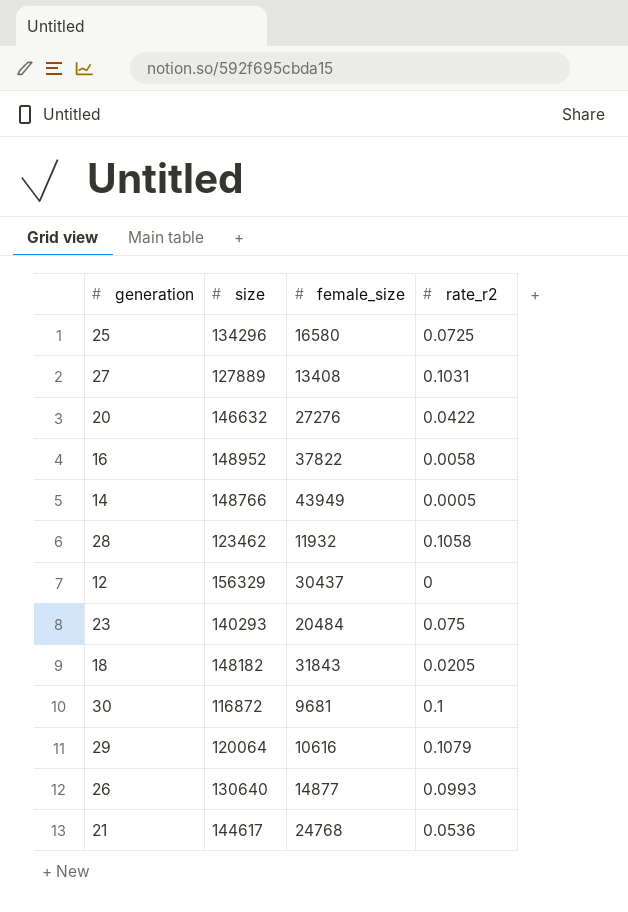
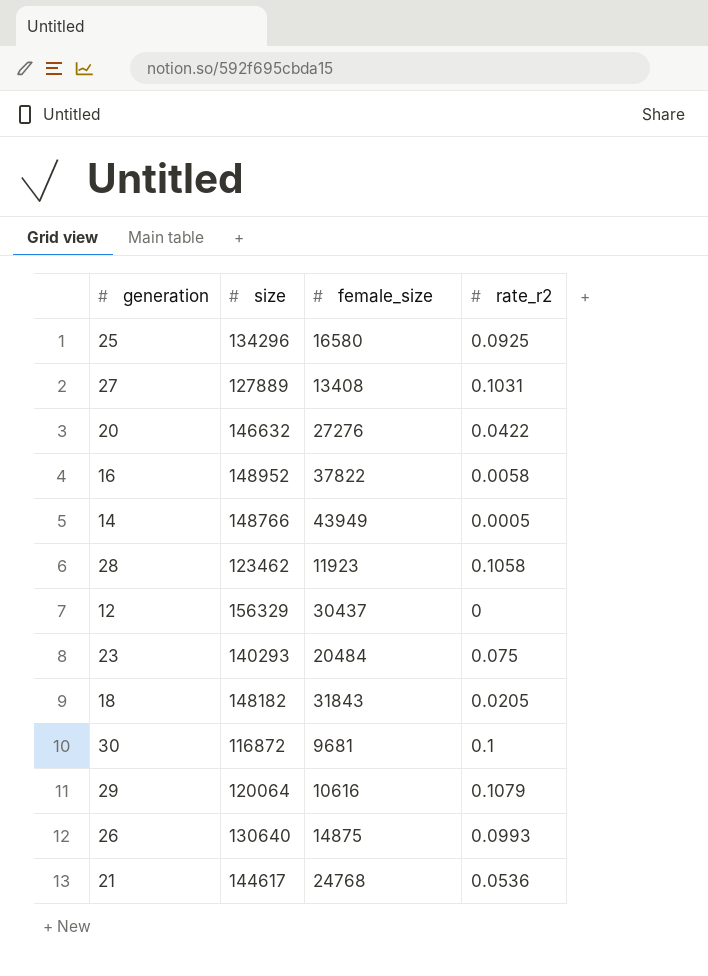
25 | rate_r2: 0.0725 -> 0.0925
28 | female_size: 11932 -> 11923
26 | female_size: 14877 -> 14875

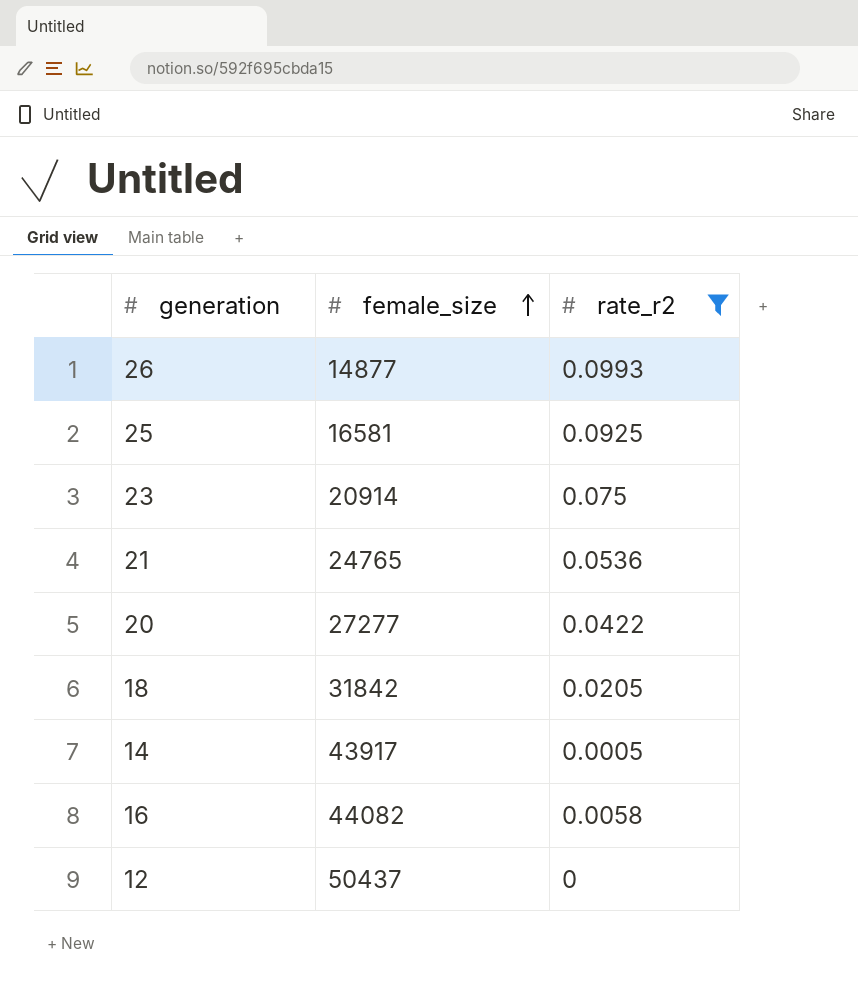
filter: none -> rate_r2 <= 0.0993
row order: none -> female_size ascending
column size | position: 2 -> none
26 | female_size: 14875 -> 14877
25 | female_size: 16580 -> 16581
23 | female_size: 20484 -> 20914
21 | female_size: 24768 -> 24765
20 | female_size: 27276 -> 27277
18 | female_size: 31843 -> 31842
14 | female_size: 43949 -> 43917
16 | female_size: 37822 -> 44082
12 | female_size: 30437 -> 50437

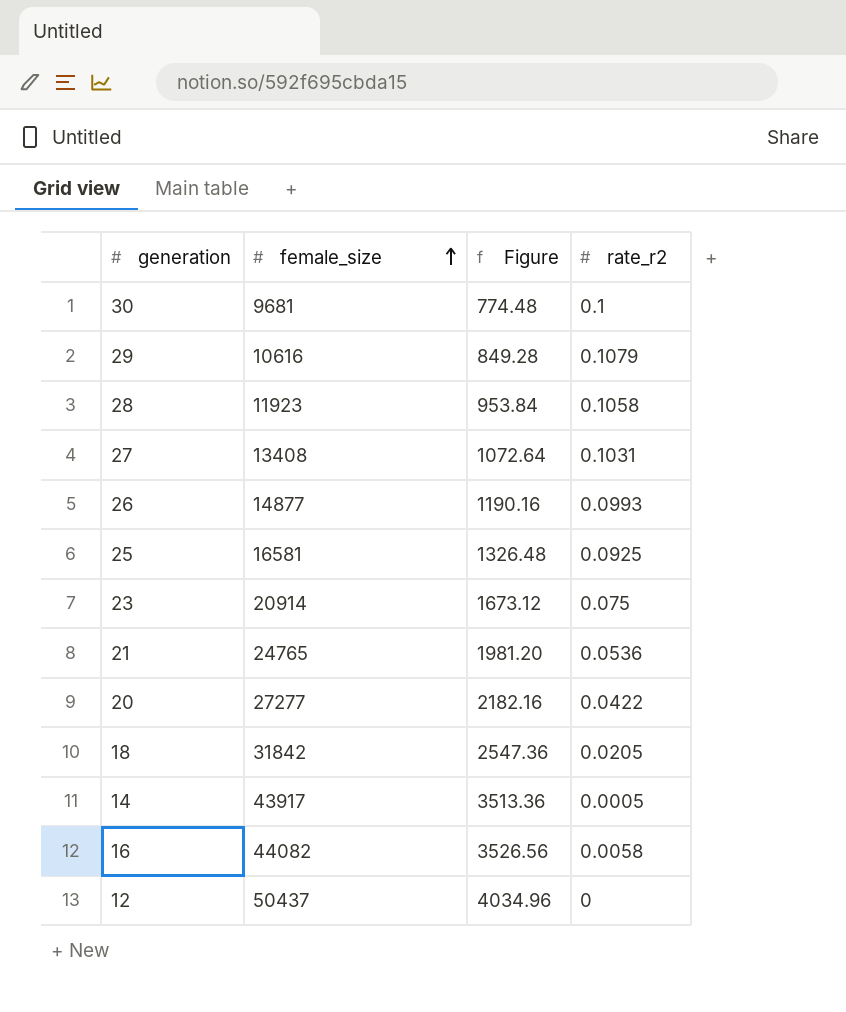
filter: rate_r2 <= 0.0993 -> none
column Figure | formula: none -> [female_size] * 0.08

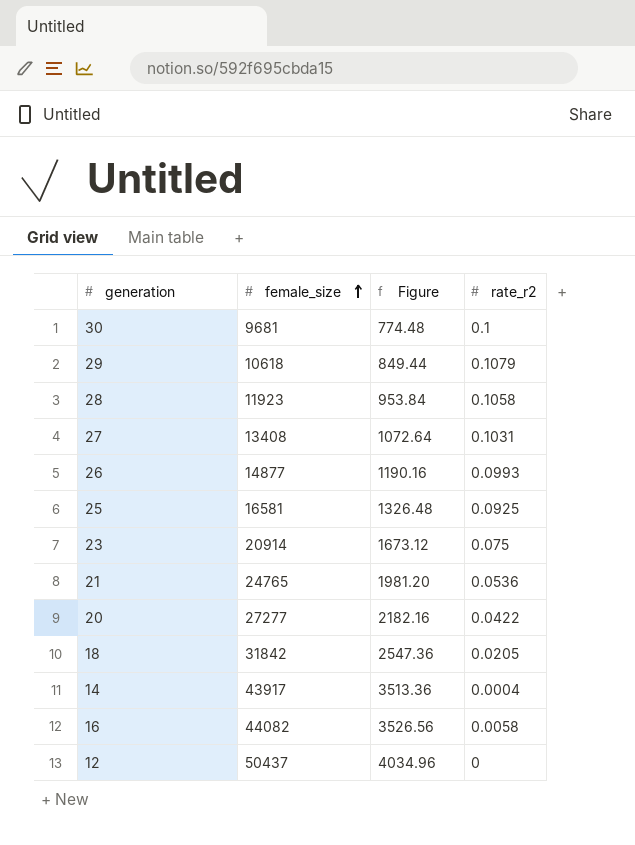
29 | female_size: 10616 -> 10618
29 | Figure: 849.28 -> 849.44
14 | rate_r2: 0.0005 -> 0.0004

